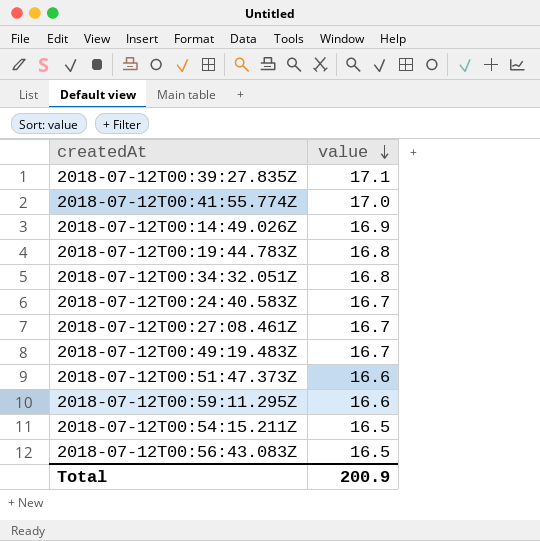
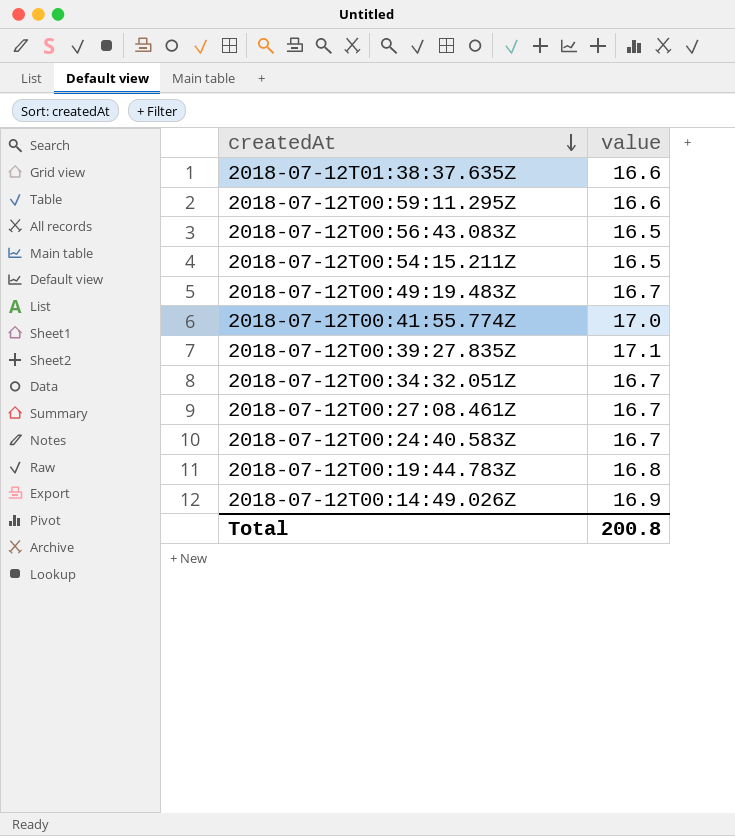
row order: value descending -> createdAt descending
row 2018-07-12T00:51:47.373Z: 16.6 -> none
row 2018-07-12T01:38:37.635Z: none -> 16.6
2018-07-12T00:34:32.051Z | value: 16.8 -> 16.7
Total | value: 200.9 -> 200.8

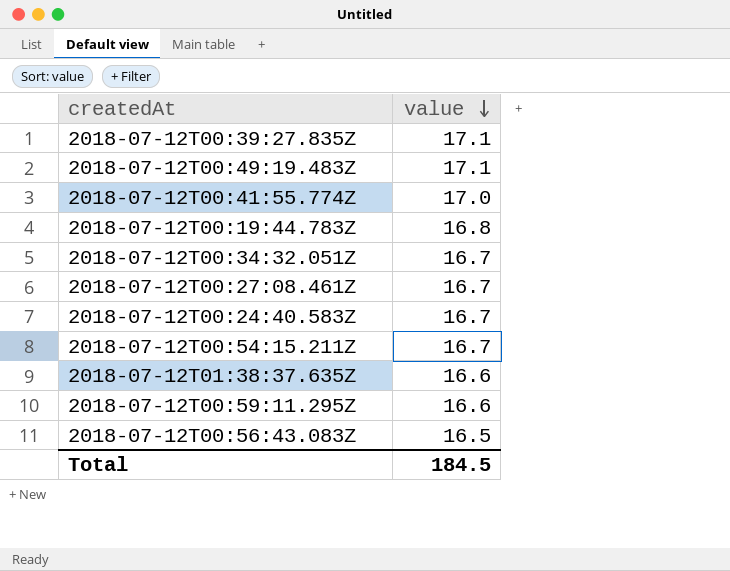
row order: createdAt descending -> value descending
row 2018-07-12T00:14:49.026Z: 16.9 -> none
2018-07-12T00:49:19.483Z | value: 16.7 -> 17.1
2018-07-12T00:54:15.211Z | value: 16.5 -> 16.7
Total | value: 200.8 -> 184.5

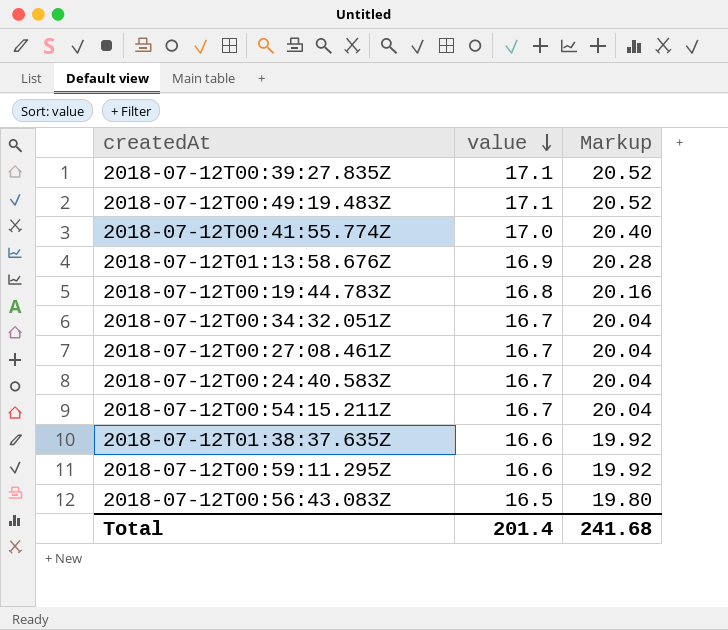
column Markup | formula: none -> [value] * 1.2
row 2018-07-12T01:13:58.676Z: none -> 16.9 | 20.28
Total | value: 184.5 -> 201.4

